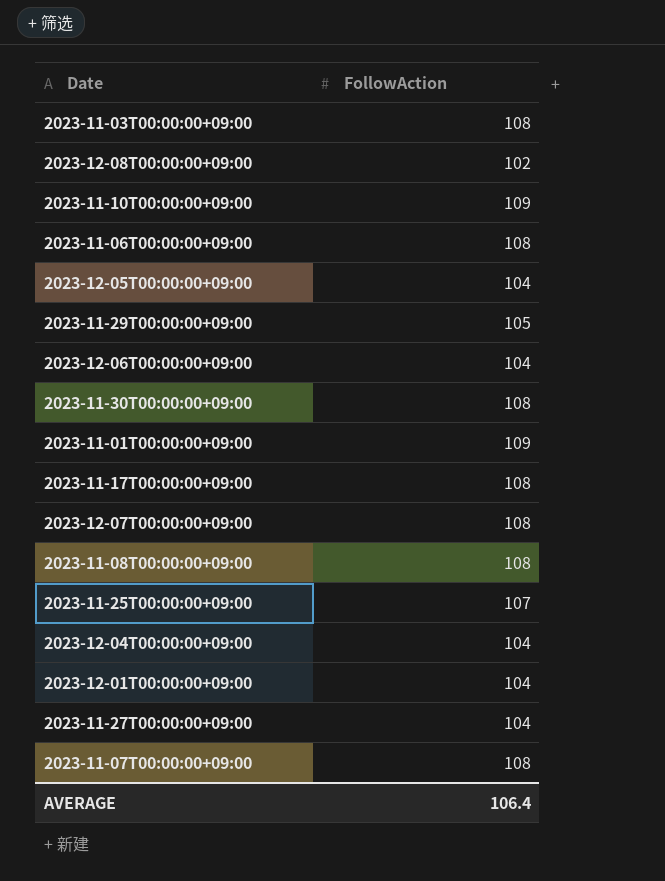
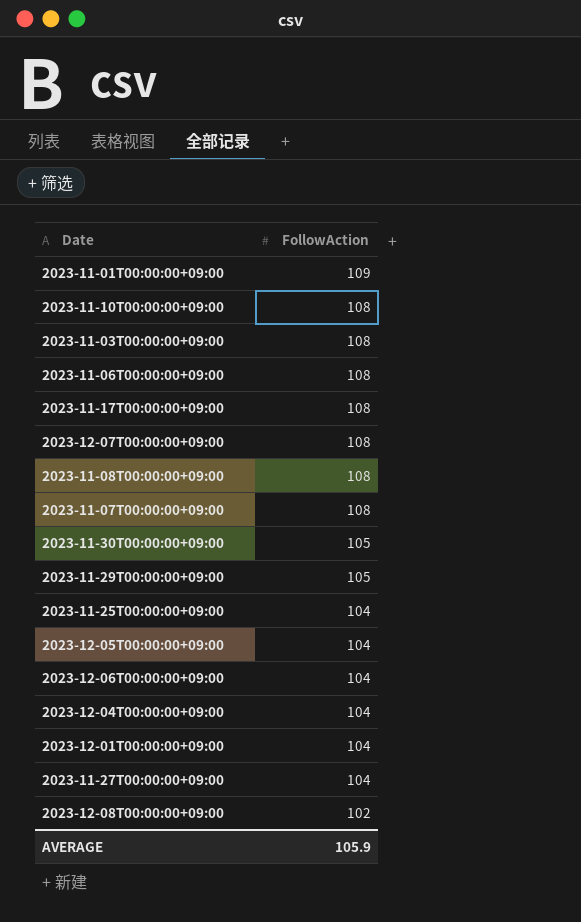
row order: none -> FollowAction descending
2023-11-10T00:00:00+09:00 | FollowAction: 109 -> 108
2023-11-30T00:00:00+09:00 | FollowAction: 108 -> 105
2023-11-25T00:00:00+09:00 | FollowAction: 107 -> 104
AVERAGE | FollowAction: 106.4 -> 105.9

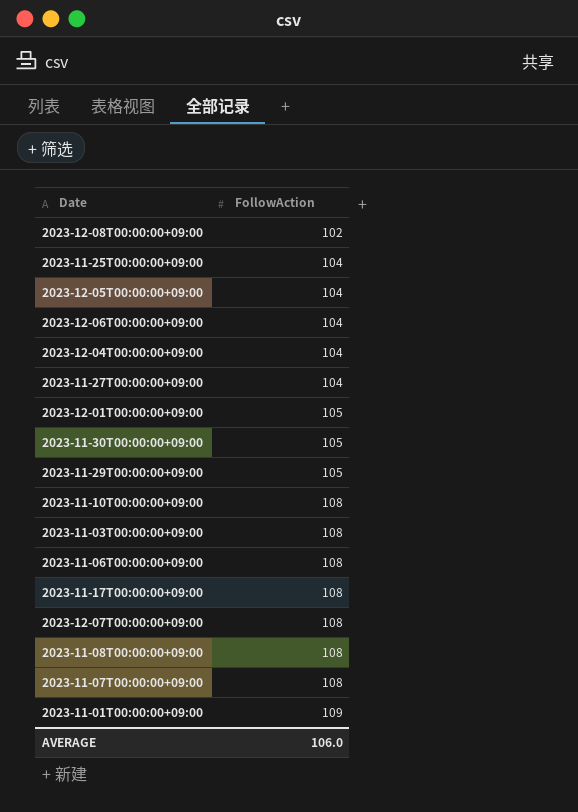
row order: FollowAction descending -> FollowAction ascending
2023-12-01T00:00:00+09:00 | FollowAction: 104 -> 105
AVERAGE | FollowAction: 105.9 -> 106.0

